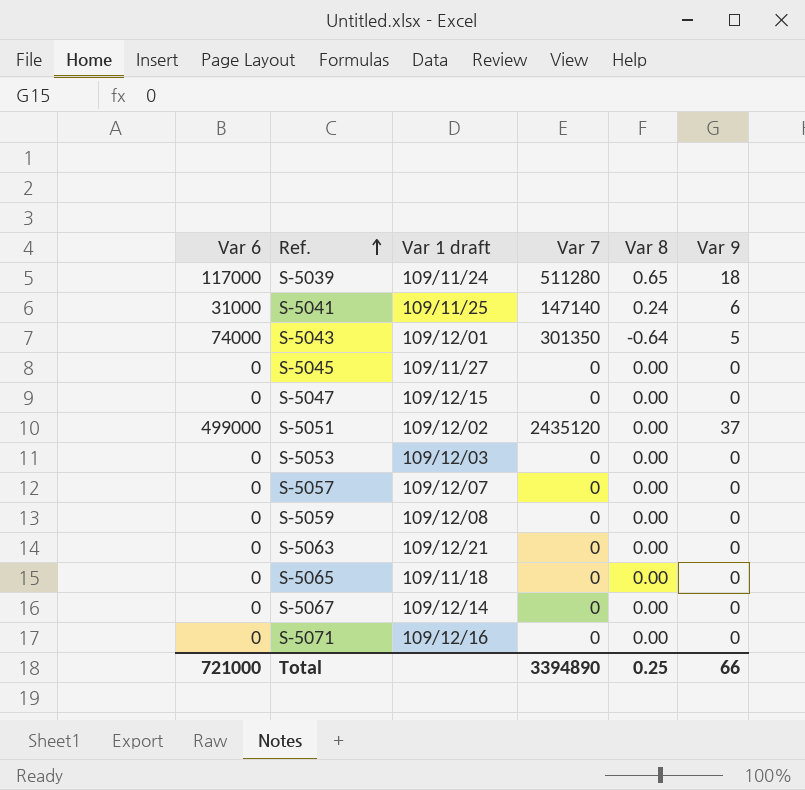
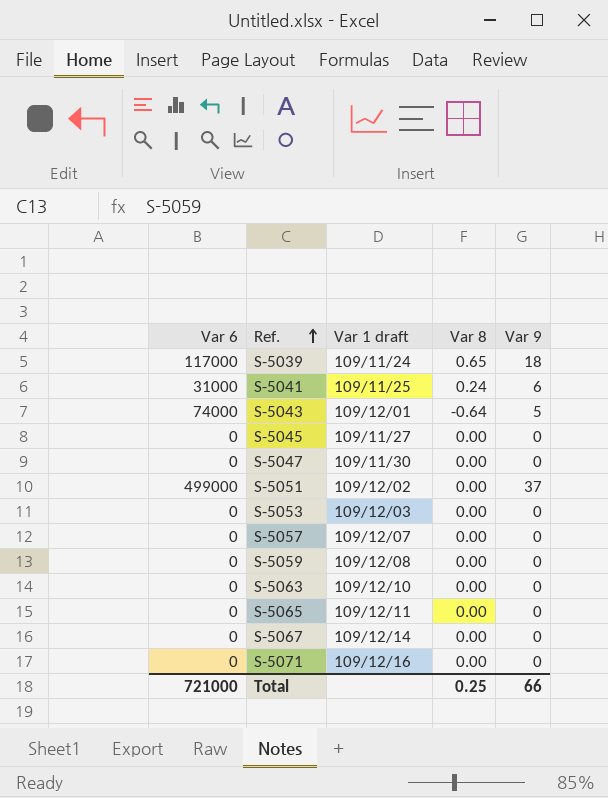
column Var 7 | position: 4 -> none
S-5047 | Var 1 draft: 109/12/15 -> 109/11/30
S-5063 | Var 1 draft: 109/12/21 -> 109/12/10
S-5065 | Var 1 draft: 109/11/18 -> 109/12/11

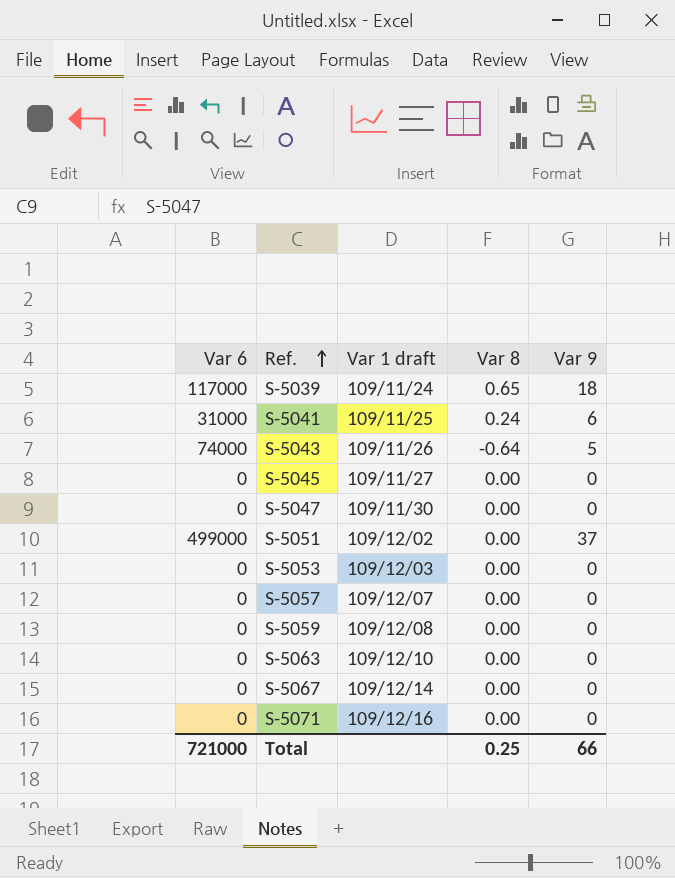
row S-5065: 0 | 109/12/11 | 0.00 | 0 -> none
S-5043 | Var 1 draft: 109/12/01 -> 109/11/26

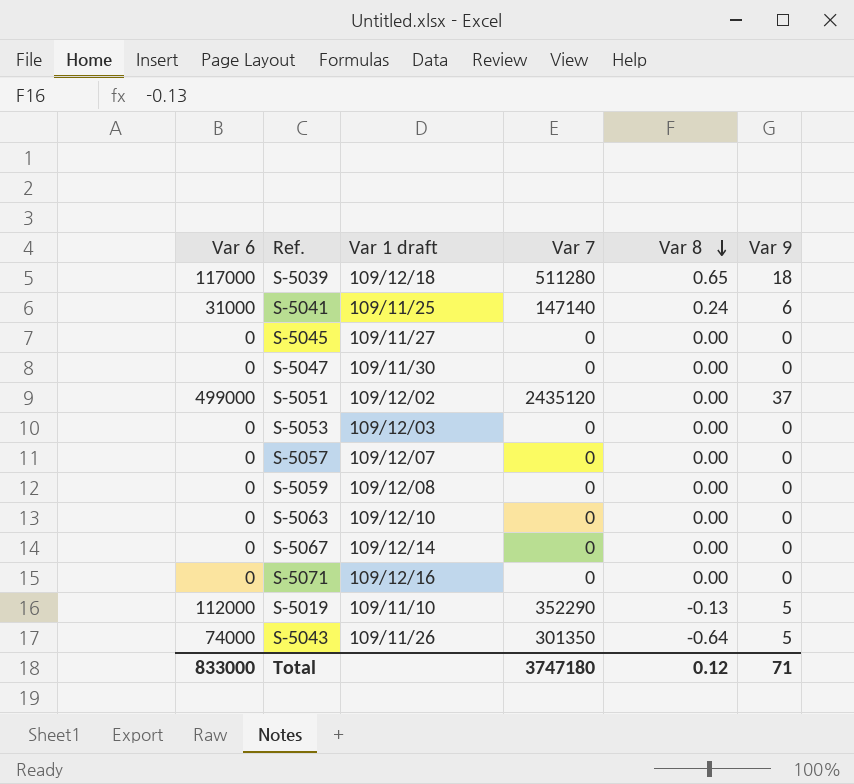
row order: Ref. ascending -> Var 8 descending
column Var 7 | position: none -> 4
S-5039 | Var 1 draft: 109/11/24 -> 109/12/18
row S-5019: none -> 112000 | 109/11/10 | 352290 | -0.13 | 5
Total | Var 6: 721000 -> 833000
Total | Var 8: 0.25 -> 0.12
Total | Var 9: 66 -> 71

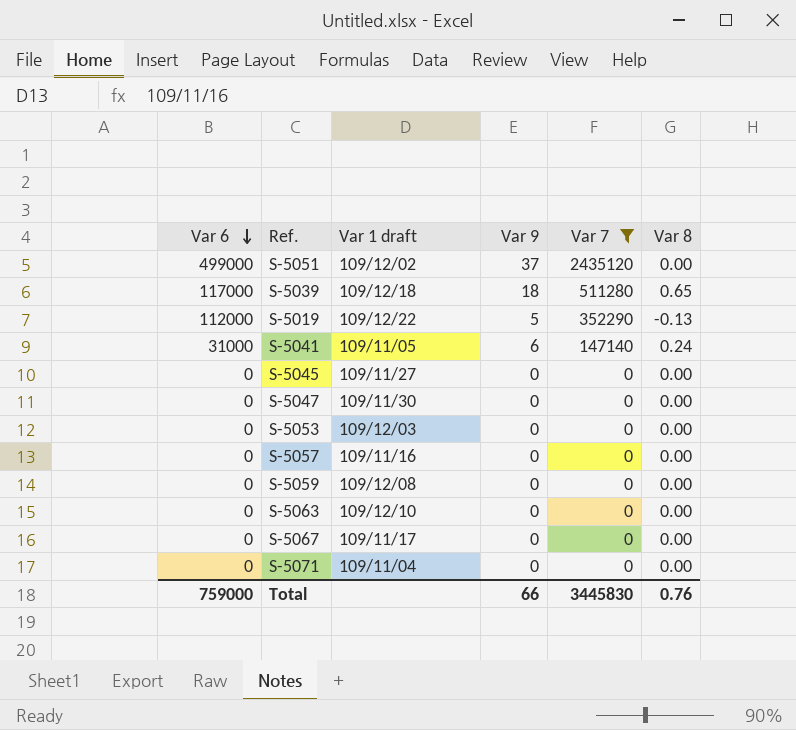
filter: none -> Var 7 != 301350
row order: Var 8 descending -> Var 6 descending
column Var 9 | position: 6 -> 4
S-5019 | Var 1 draft: 109/11/10 -> 109/12/22
S-5041 | Var 1 draft: 109/11/25 -> 109/11/05
S-5057 | Var 1 draft: 109/12/07 -> 109/11/16
S-5067 | Var 1 draft: 109/12/14 -> 109/11/17
S-5071 | Var 1 draft: 109/12/16 -> 109/11/04
Total | Var 6: 833000 -> 759000
Total | Var 9: 71 -> 66
Total | Var 7: 3747180 -> 3445830
Total | Var 8: 0.12 -> 0.76

